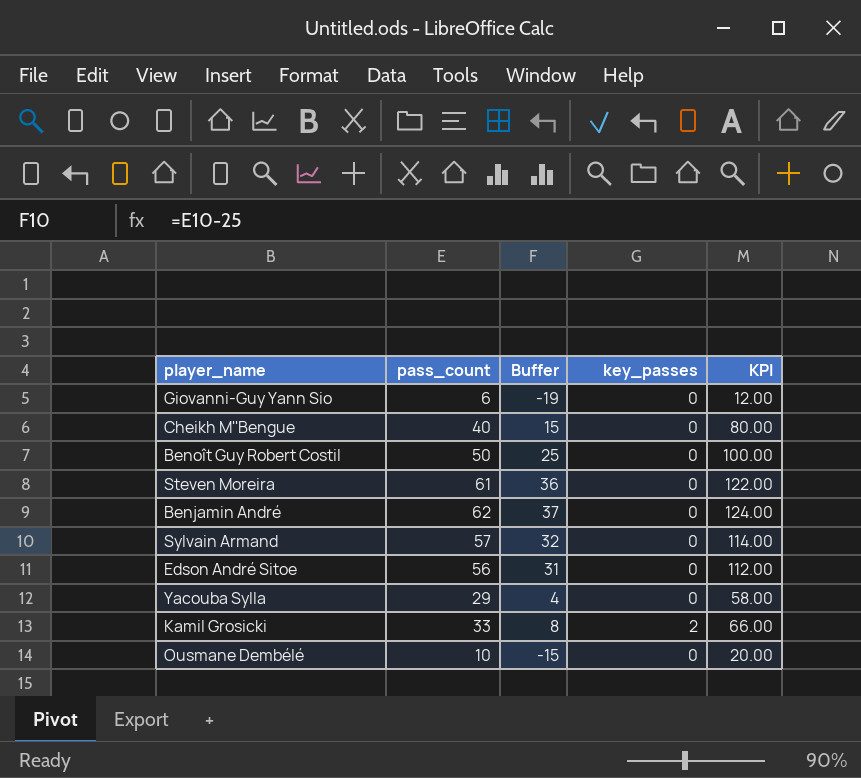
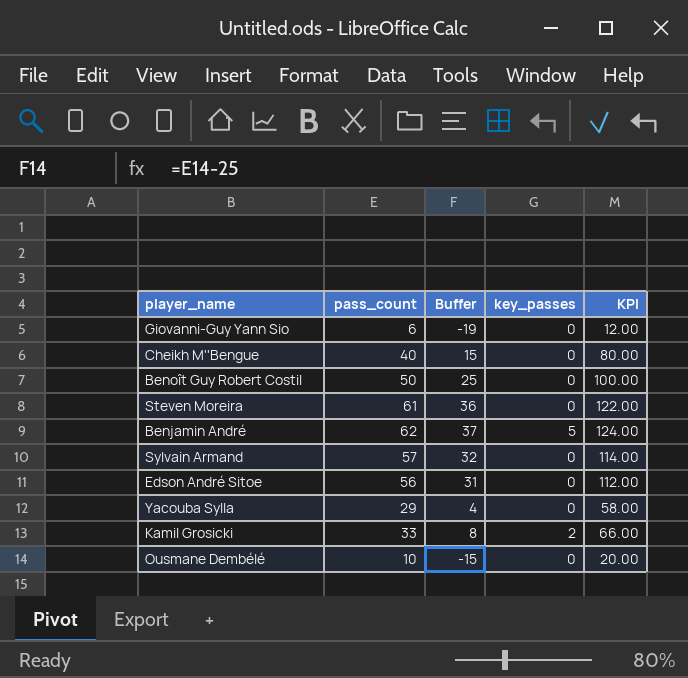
Benjamin André | key_passes: 0 -> 5

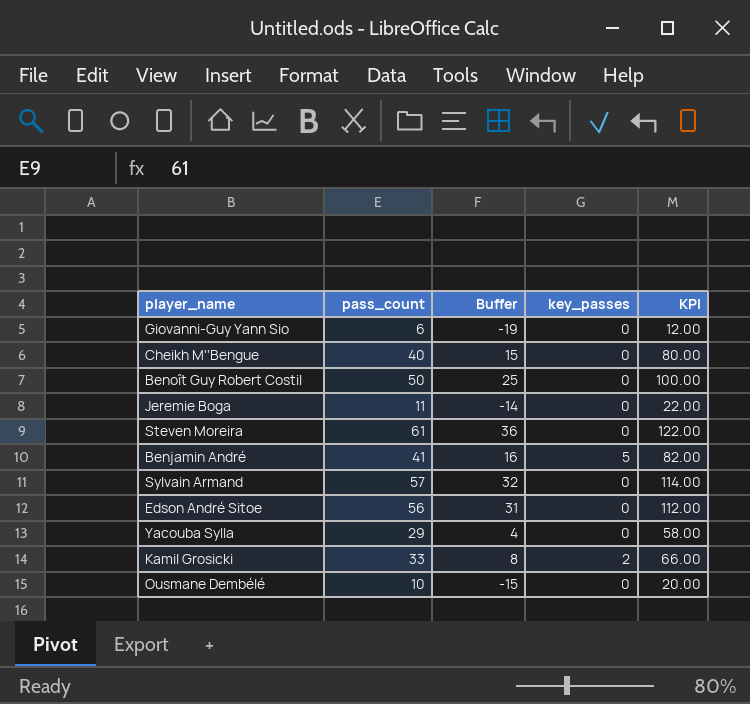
row Jeremie Boga: none -> 11 | -14 | 0 | 22.00
Benjamin André | pass_count: 62 -> 41
Benjamin André | Buffer: 37 -> 16
Benjamin André | KPI: 124.00 -> 82.00

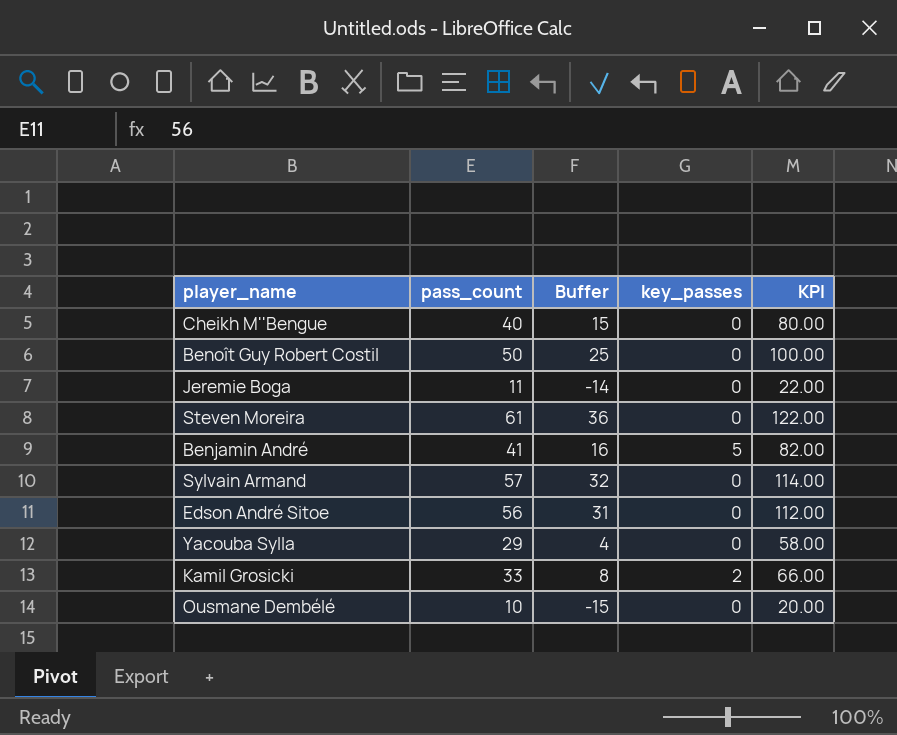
row Giovanni-Guy Yann Sio: 6 | -19 | 0 | 12.00 -> none

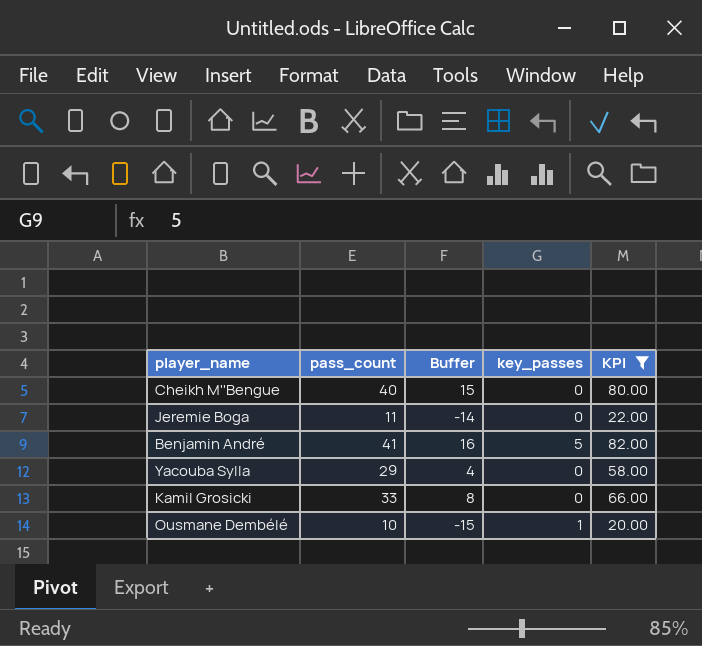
filter: none -> KPI <= 82.00
Kamil Grosicki | key_passes: 2 -> 0
Ousmane Dembélé | key_passes: 0 -> 1

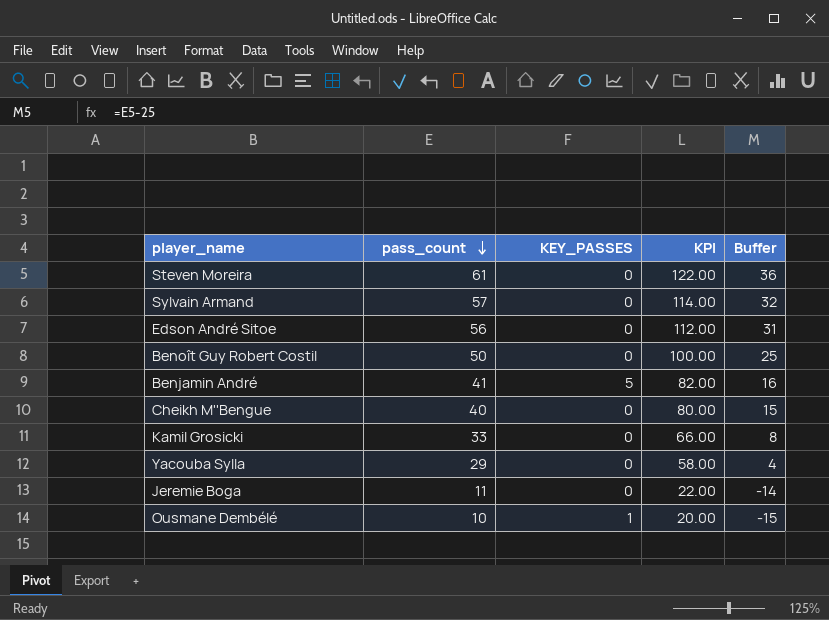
filter: KPI <= 82.00 -> none
row order: none -> pass_count descending
column name: key_passes -> KEY_PASSES
column Buffer | position: 3 -> 5

